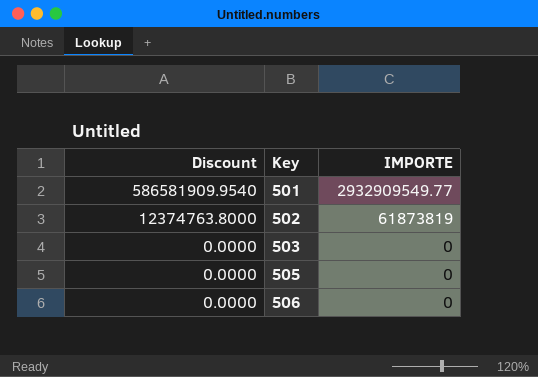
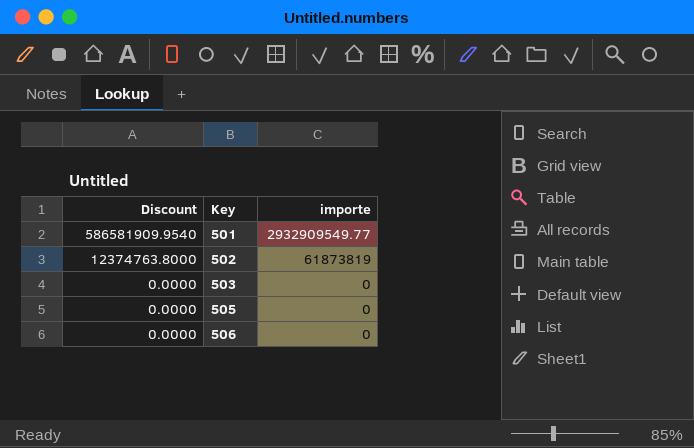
column name: IMPORTE -> importe

